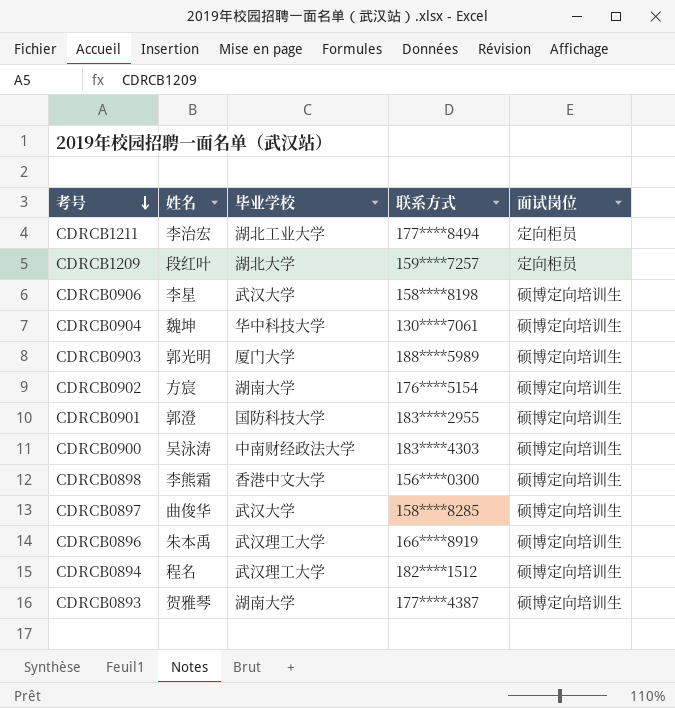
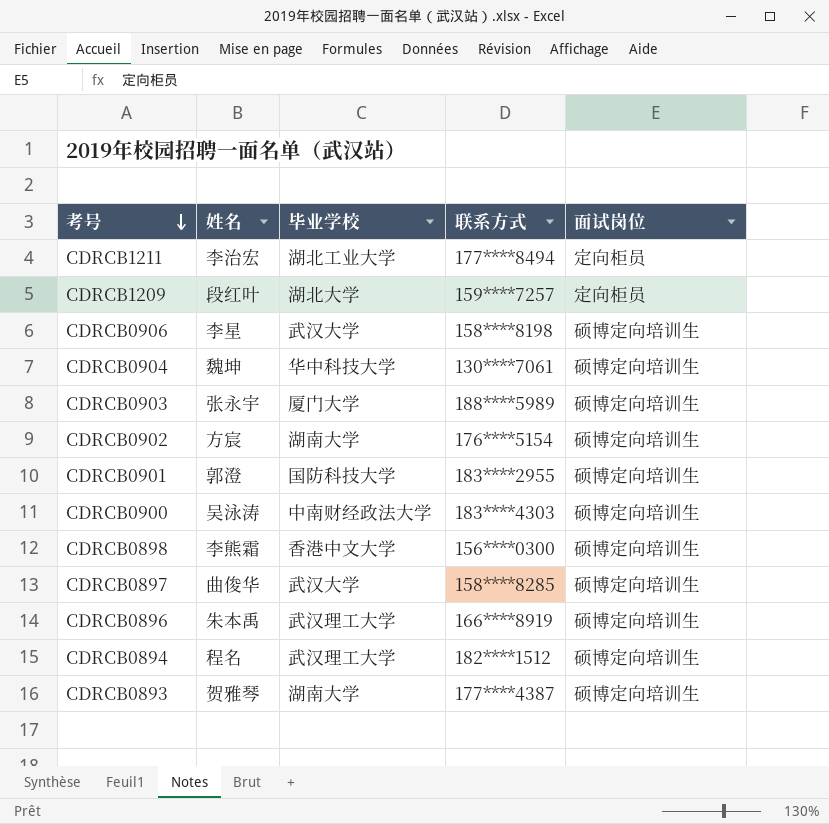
CDRCB0903 | 姓名: 郭光明 -> 张永宇

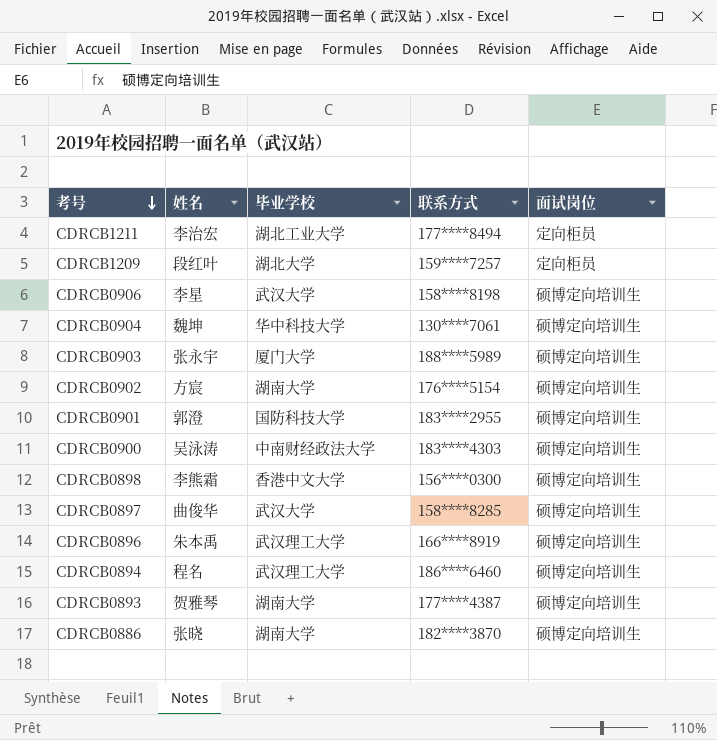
CDRCB0894 | 联系方式: 182****1512 -> 186****6460
row CDRCB0886: none -> 张晓 | 湖南大学 | 182****3870 | 硕博定向培训生

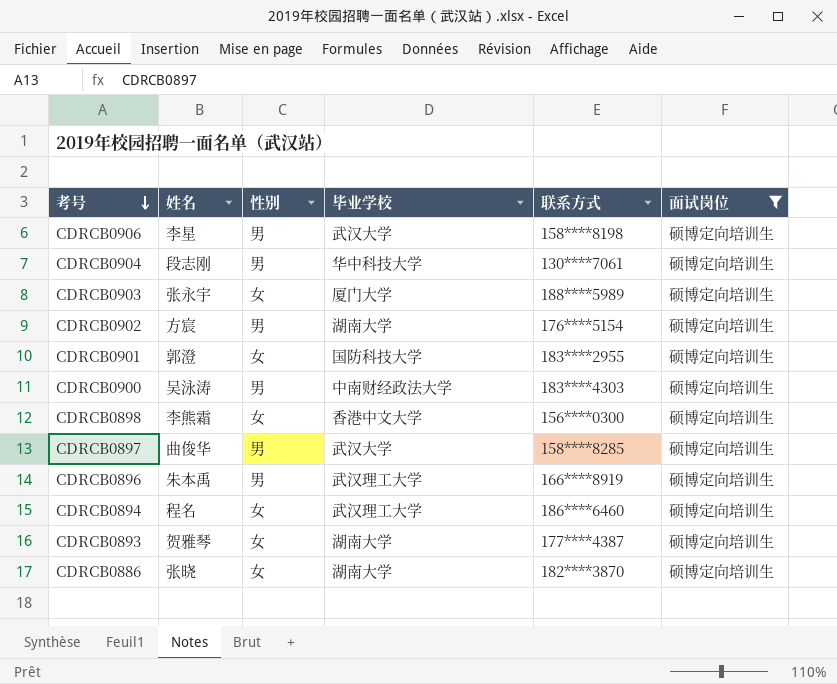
filter: none -> 面试岗位 = 硕博定向培训生
column 性别 | position: none -> 3
CDRCB0904 | 姓名: 魏坤 -> 段志刚

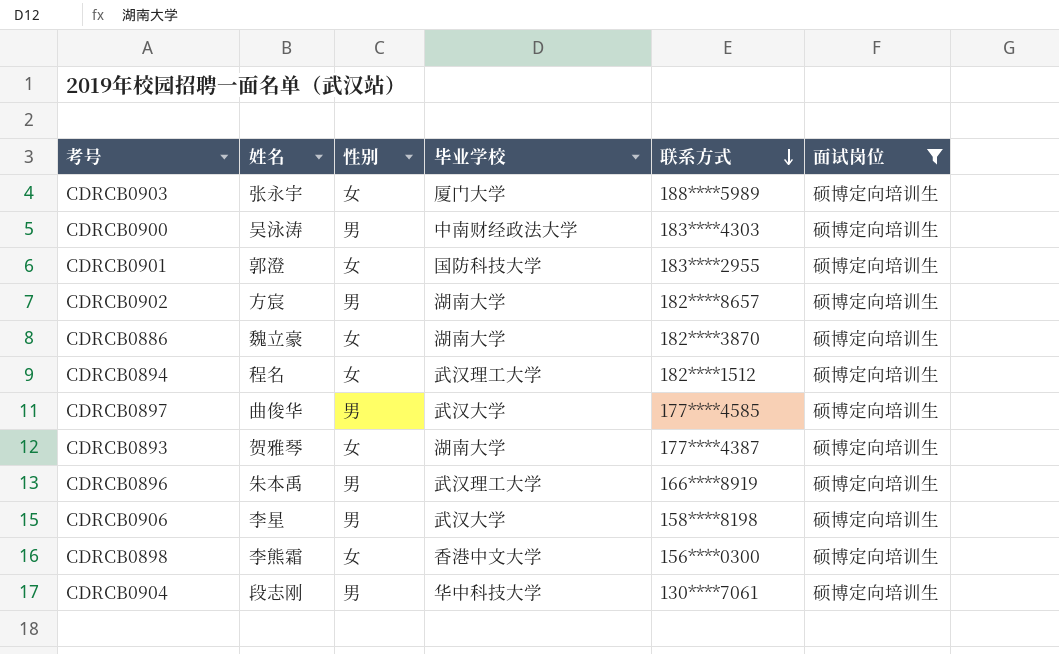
row order: 考号 descending -> 联系方式 descending
CDRCB0902 | 联系方式: 176****5154 -> 182****8657
CDRCB0886 | 姓名: 张晓 -> 魏立豪
CDRCB0894 | 联系方式: 186****6460 -> 182****1512
CDRCB0897 | 联系方式: 158****8285 -> 177****4585

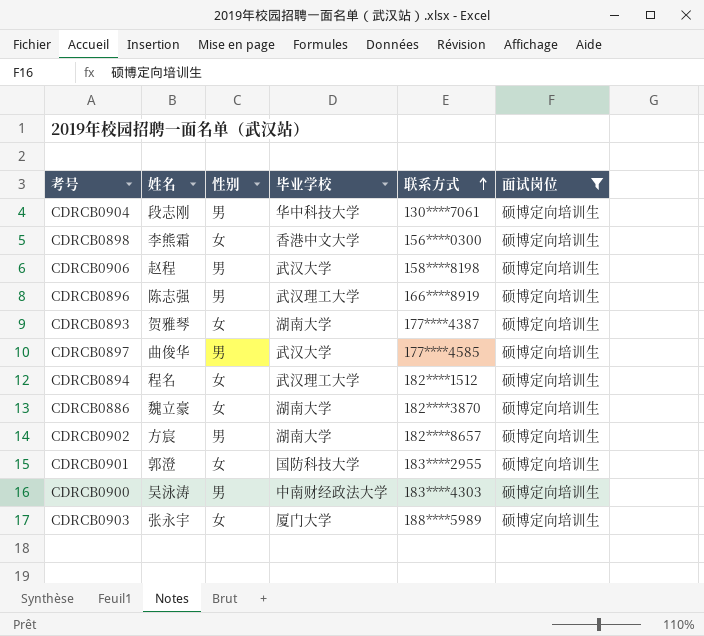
row order: 联系方式 descending -> 联系方式 ascending
CDRCB0906 | 姓名: 李星 -> 赵程
CDRCB0896 | 姓名: 朱本禹 -> 陈志强

